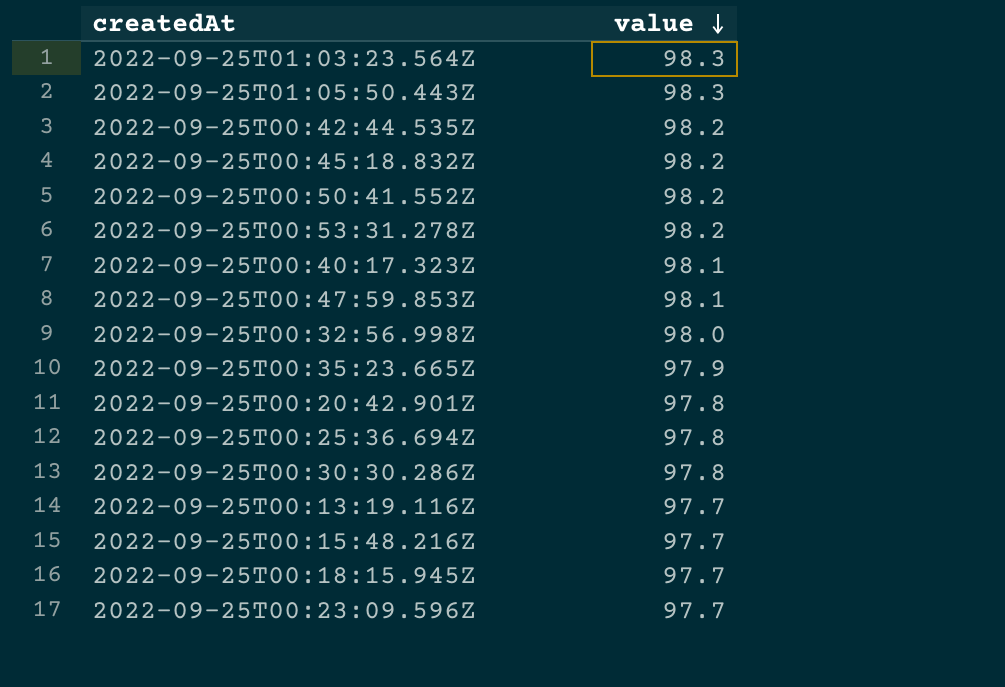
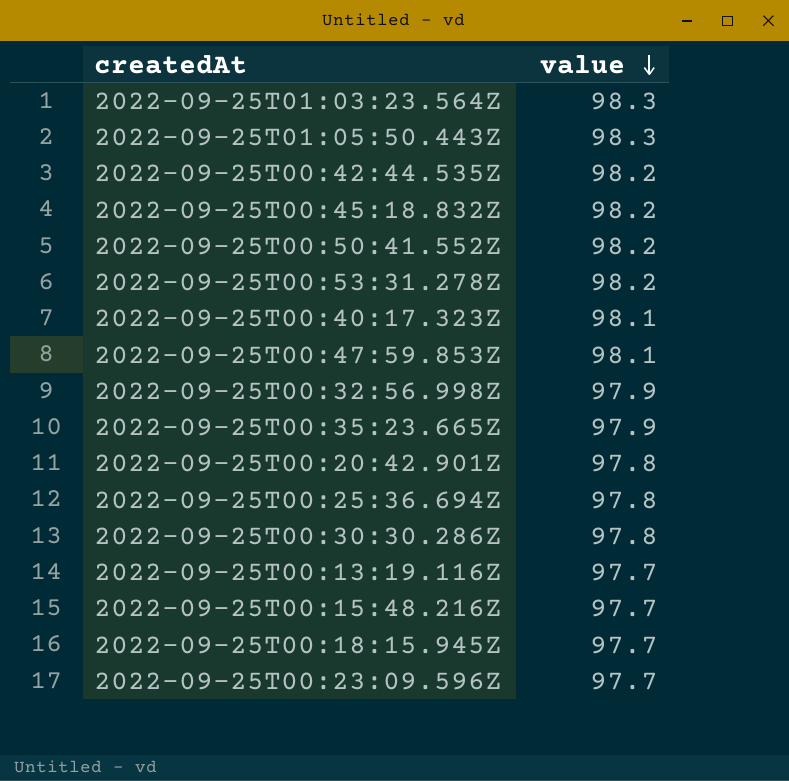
2022-09-25T00:32:56.998Z | value: 98.0 -> 97.9

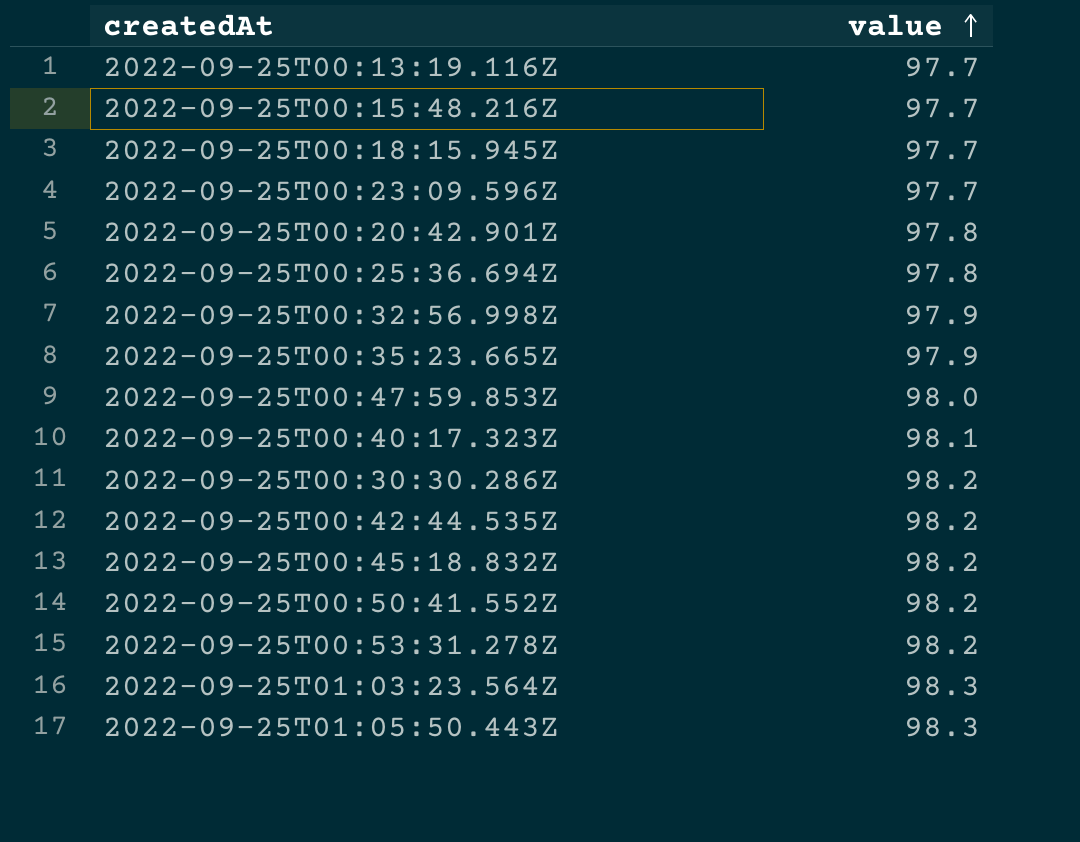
row order: value descending -> value ascending
2022-09-25T00:47:59.853Z | value: 98.1 -> 98.0
2022-09-25T00:30:30.286Z | value: 97.8 -> 98.2

